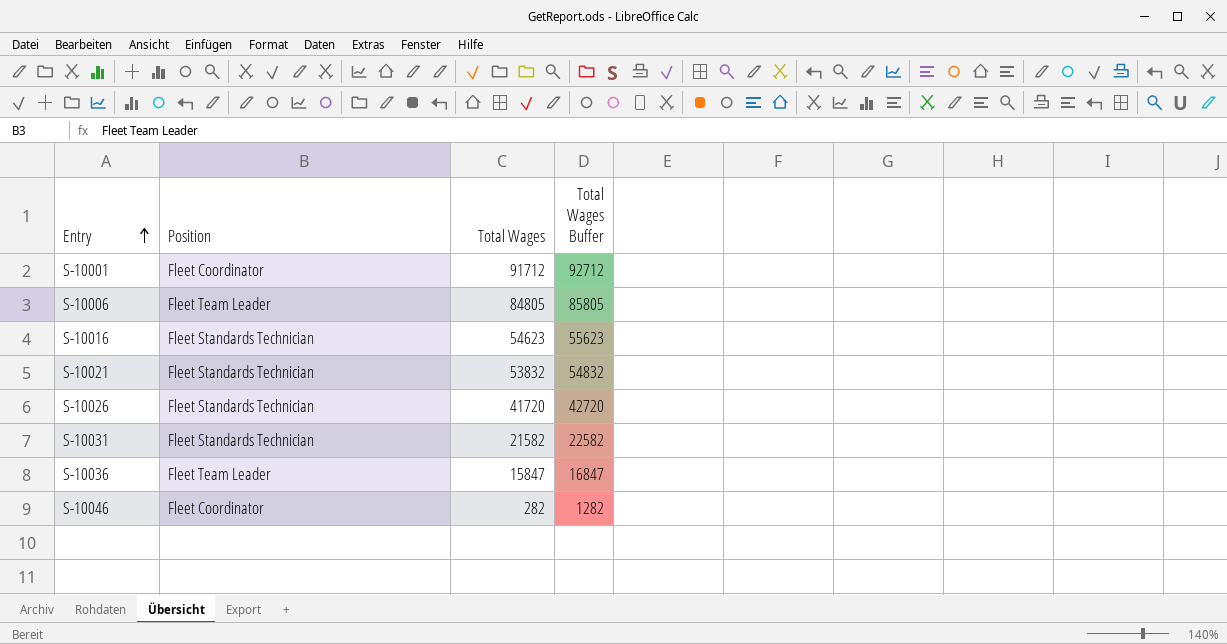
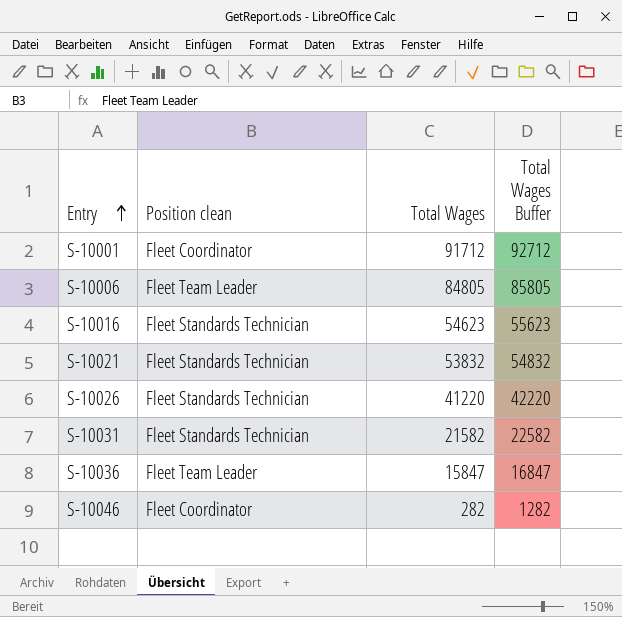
column name: Position -> Position clean
S-10026 | Total Wages: 41720 -> 41220
S-10026 | Total Wages Buffer: 42720 -> 42220

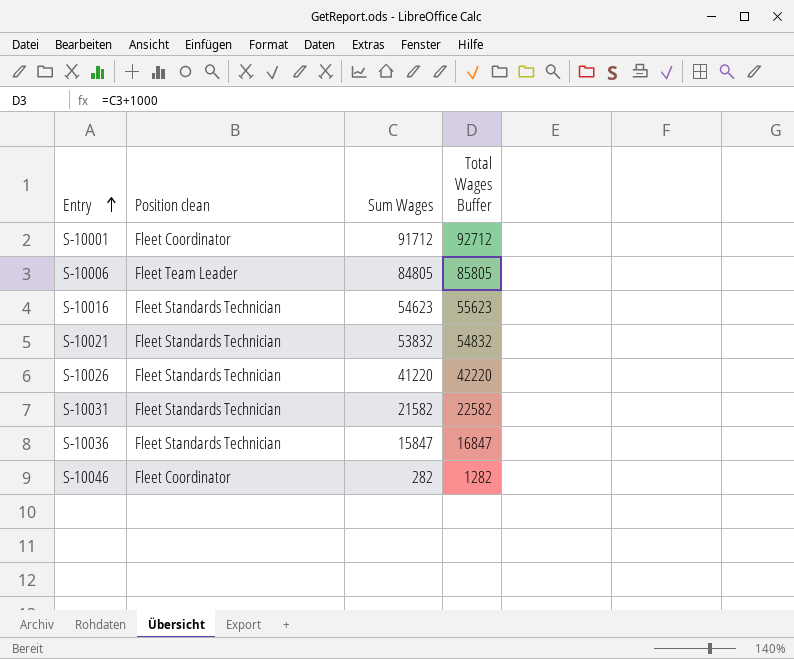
column name: Total Wages -> Sum Wages
S-10036 | Position clean: Fleet Team Leader -> Fleet Standards Technician

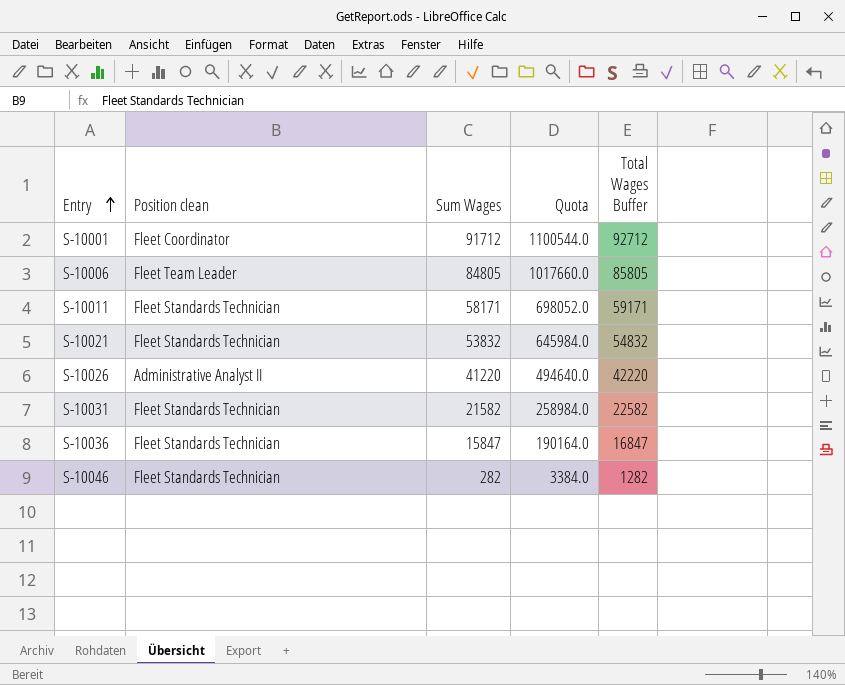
column Quota | formula: none -> [Sum Wages] * 12
row S-10016: Fleet Standards Technician | 54623 | 55623 -> none
row S-10011: none -> Fleet Standards Technician | 58171 | 698052.0 | 59171
S-10026 | Position clean: Fleet Standards Technician -> Administrative Analyst II
S-10046 | Position clean: Fleet Coordinator -> Fleet Standards Technician

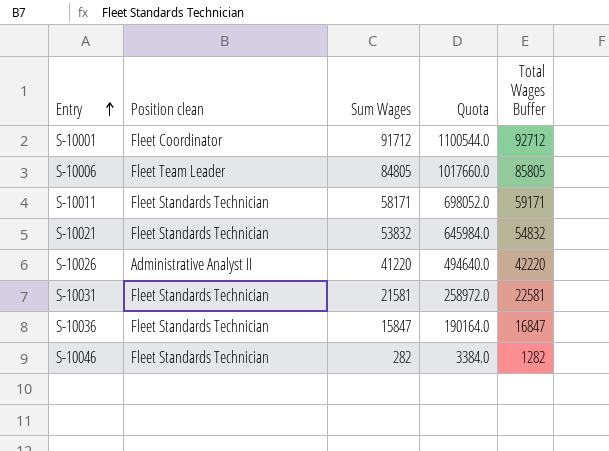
S-10031 | Sum Wages: 21582 -> 21581
S-10031 | Quota: 258984.0 -> 258972.0
S-10031 | Total Wages Buffer: 22582 -> 22581

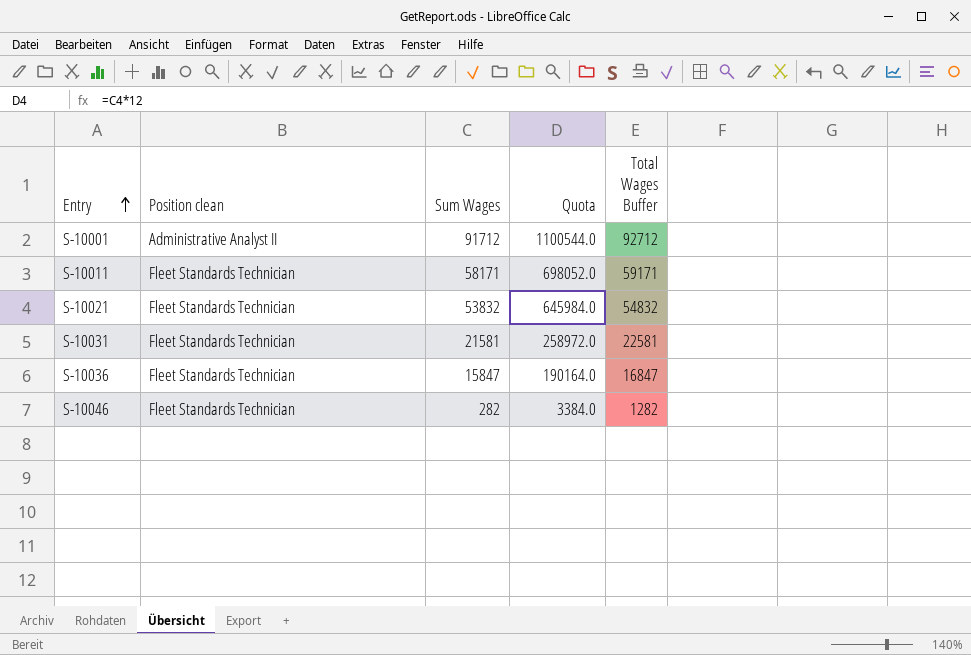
row S-10006: Fleet Team Leader | 84805 | 1017660.0 | 85805 -> none
row S-10026: Administrative Analyst II | 41220 | 494640.0 | 42220 -> none
S-10001 | Position clean: Fleet Coordinator -> Administrative Analyst II

